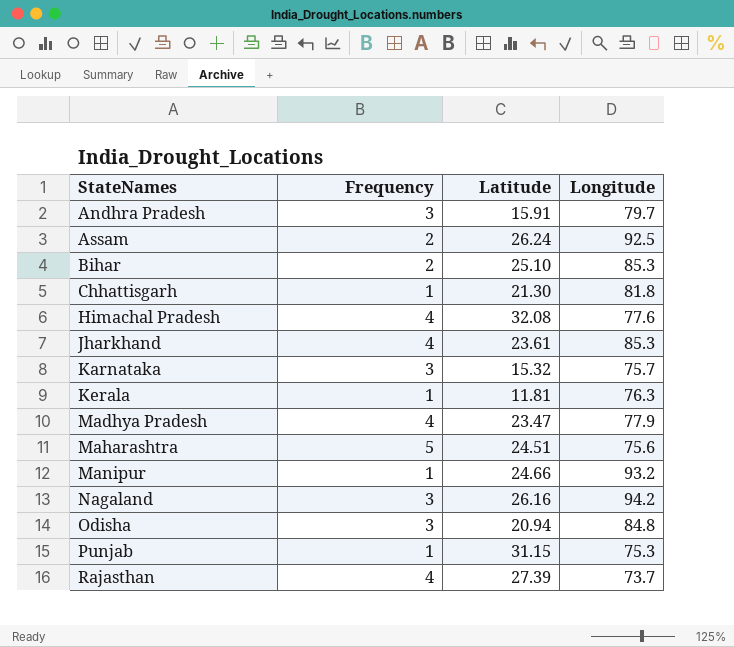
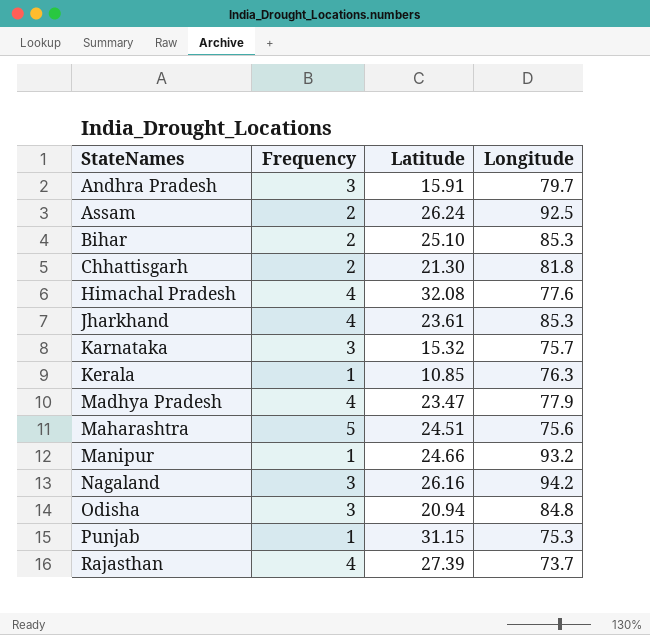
Chhattisgarh | Frequency: 1 -> 2
Kerala | Latitude: 11.81 -> 10.85

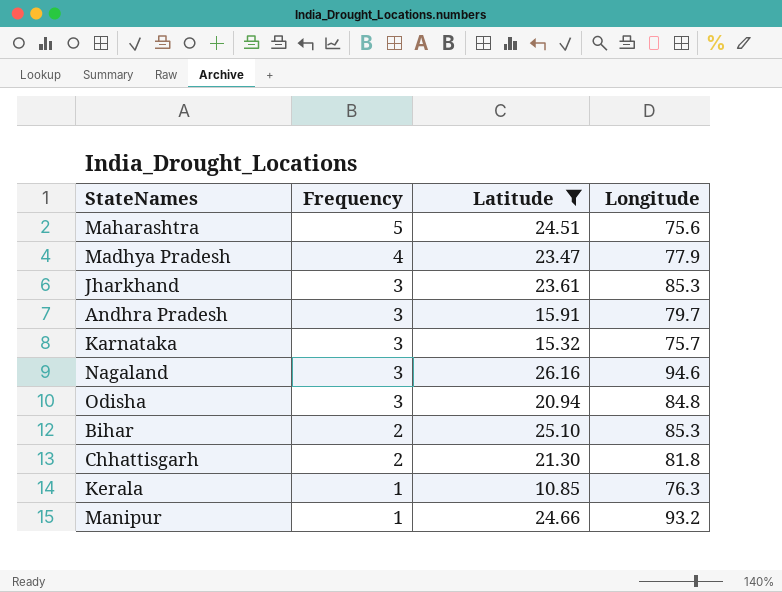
filter: none -> Latitude <= 26.16
row order: StateNames ascending -> Frequency descending
Jharkhand | Frequency: 4 -> 3
Nagaland | Longitude: 94.2 -> 94.6

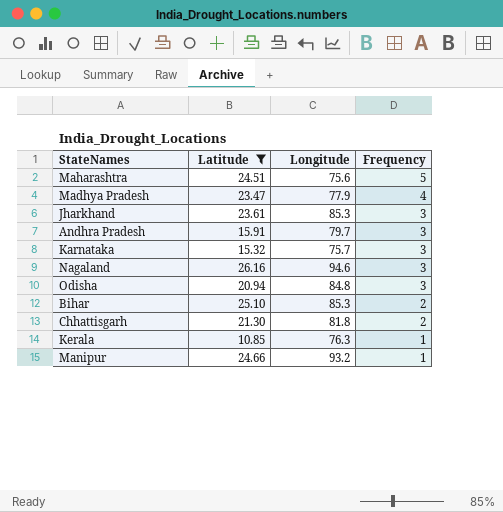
column Frequency | position: 2 -> 4

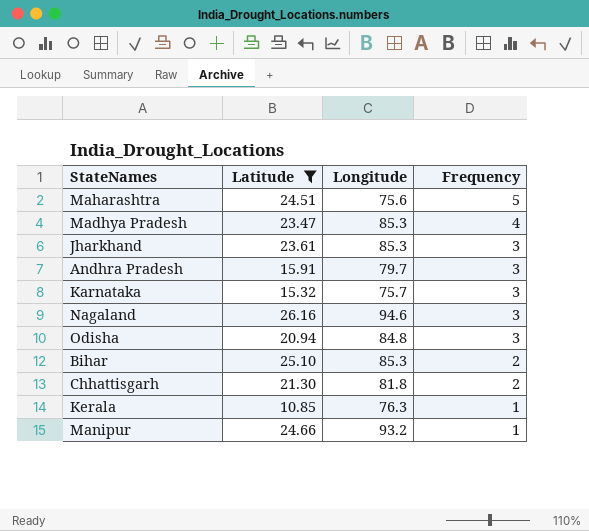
Madhya Pradesh | Longitude: 77.9 -> 85.3

